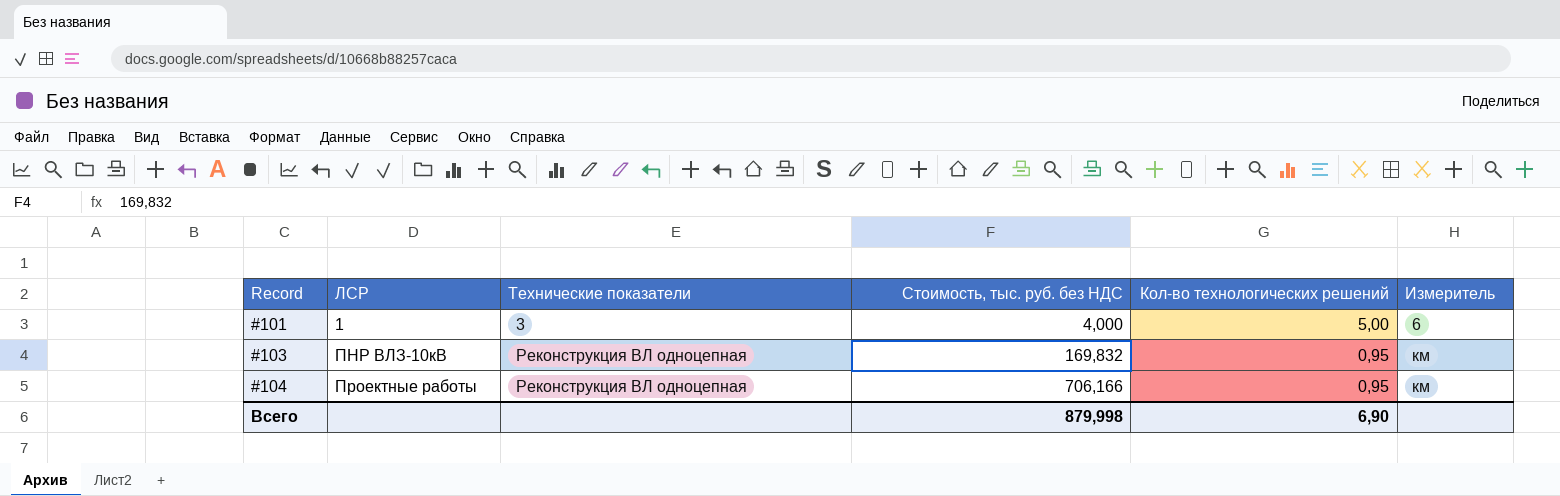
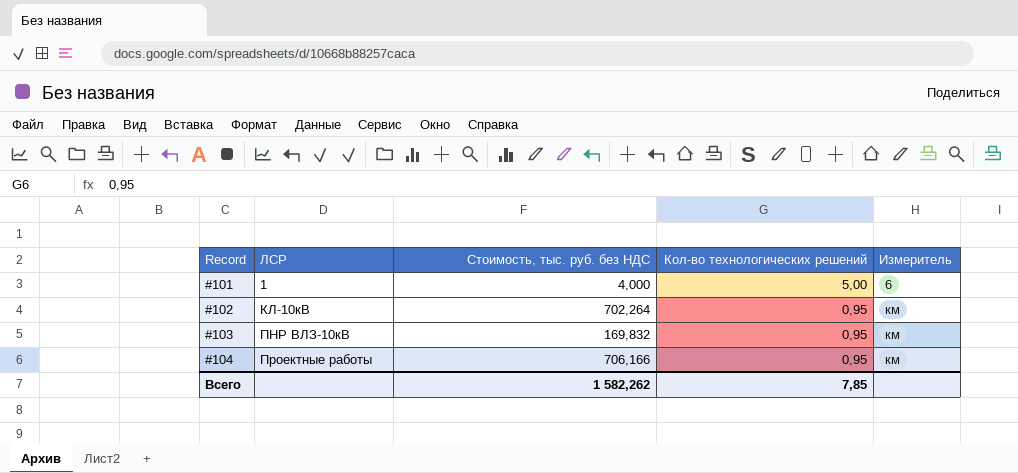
column Технические показатели | position: 3 -> none
row #102: none -> КЛ-10кВ | 702,264 | 0,95 | км
Всего | Стоимость, тыс. руб. без НДС: 879,998 -> 1 582,262
Всего | Кол-во технологических решений: 6,90 -> 7,85

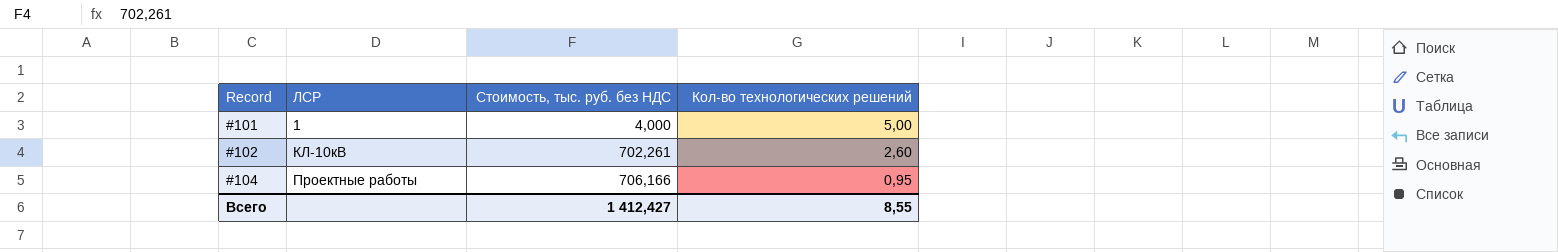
column Измеритель | position: 5 -> none
row #103: ПНР ВЛЗ-10кВ | 169,832 | 0,95 | км -> none
#102 | Стоимость, тыс. руб. без НДС: 702,264 -> 702,261
#102 | Кол-во технологических решений: 0,95 -> 2,60
Всего | Стоимость, тыс. руб. без НДС: 1 582,262 -> 1 412,427
Всего | Кол-во технологических решений: 7,85 -> 8,55

